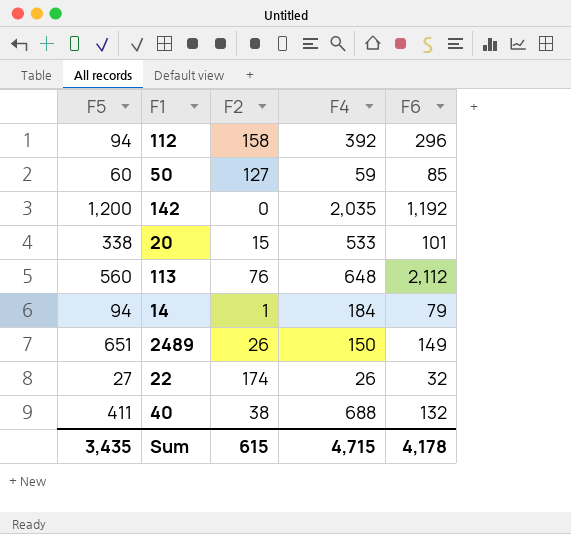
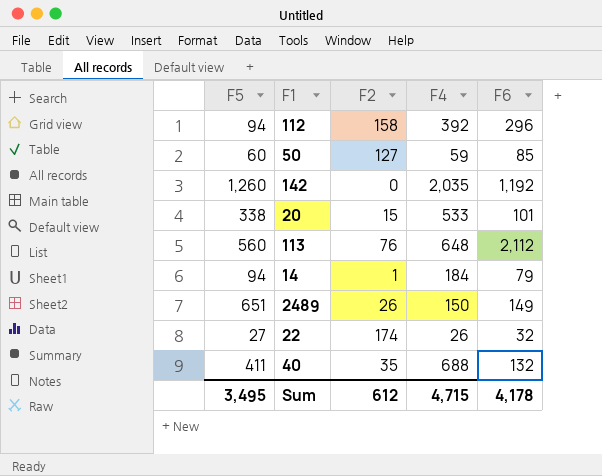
142 | F5: 1,200 -> 1,260
40 | F2: 38 -> 35
Sum | F5: 3,435 -> 3,495
Sum | F2: 615 -> 612

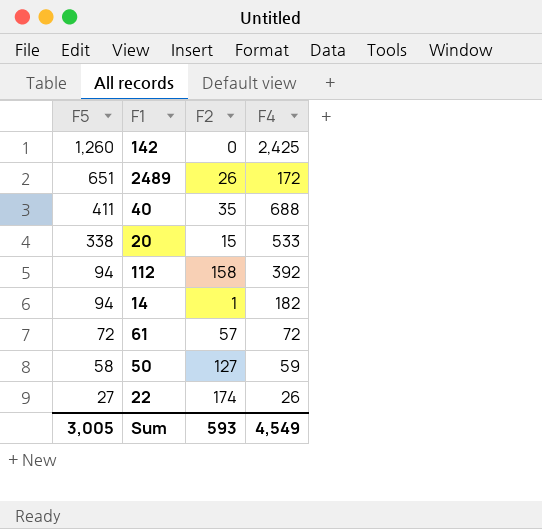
row order: none -> F5 descending
column F6 | position: 5 -> none
row 113: 560 | 76 | 648 | 2,112 -> none
142 | F4: 2,035 -> 2,425
2489 | F4: 150 -> 172
14 | F4: 184 -> 182
row 61: none -> 72 | 57 | 72
50 | F5: 60 -> 58
Sum | F5: 3,495 -> 3,005
Sum | F2: 612 -> 593
Sum | F4: 4,715 -> 4,549

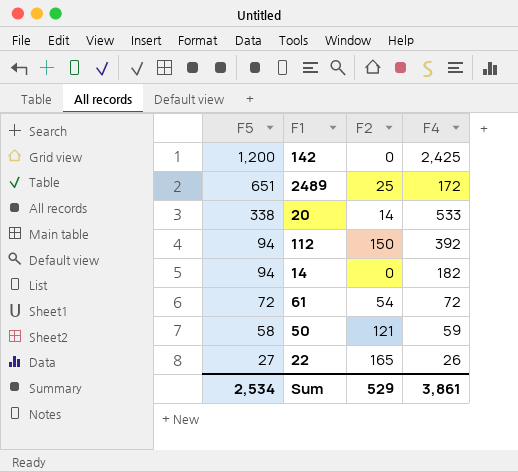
row 40: 411 | 35 | 688 -> none
142 | F5: 1,260 -> 1,200
2489 | F2: 26 -> 25
20 | F2: 15 -> 14
112 | F2: 158 -> 150
14 | F2: 1 -> 0
61 | F2: 57 -> 54
50 | F2: 127 -> 121
22 | F2: 174 -> 165
Sum | F5: 3,005 -> 2,534
Sum | F2: 593 -> 529
Sum | F4: 4,549 -> 3,861

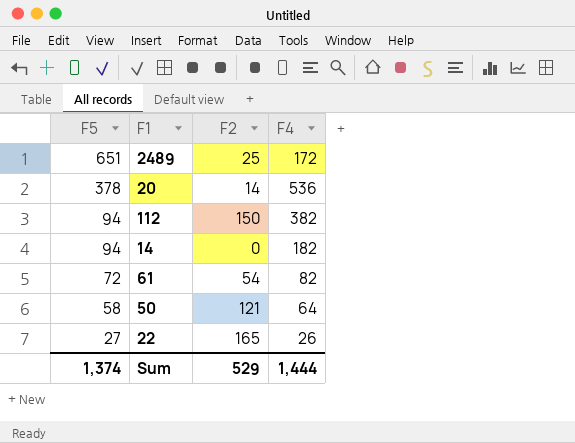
row 142: 1,200 | 0 | 2,425 -> none
20 | F5: 338 -> 378
20 | F4: 533 -> 536
112 | F4: 392 -> 382
61 | F4: 72 -> 82
50 | F4: 59 -> 64
Sum | F5: 2,534 -> 1,374
Sum | F4: 3,861 -> 1,444

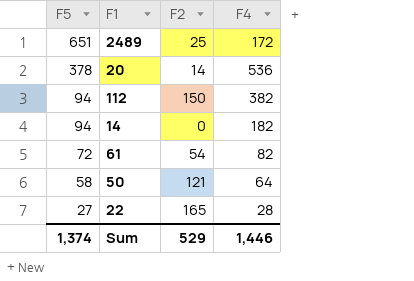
22 | F4: 26 -> 28
Sum | F4: 1,444 -> 1,446

